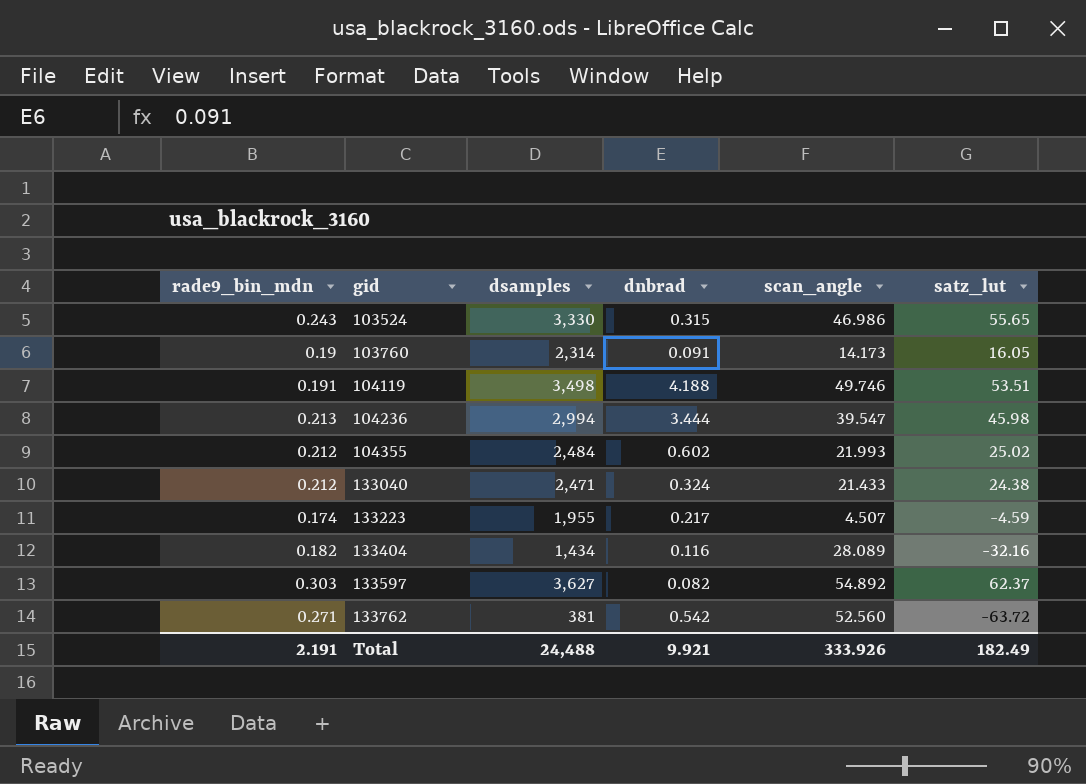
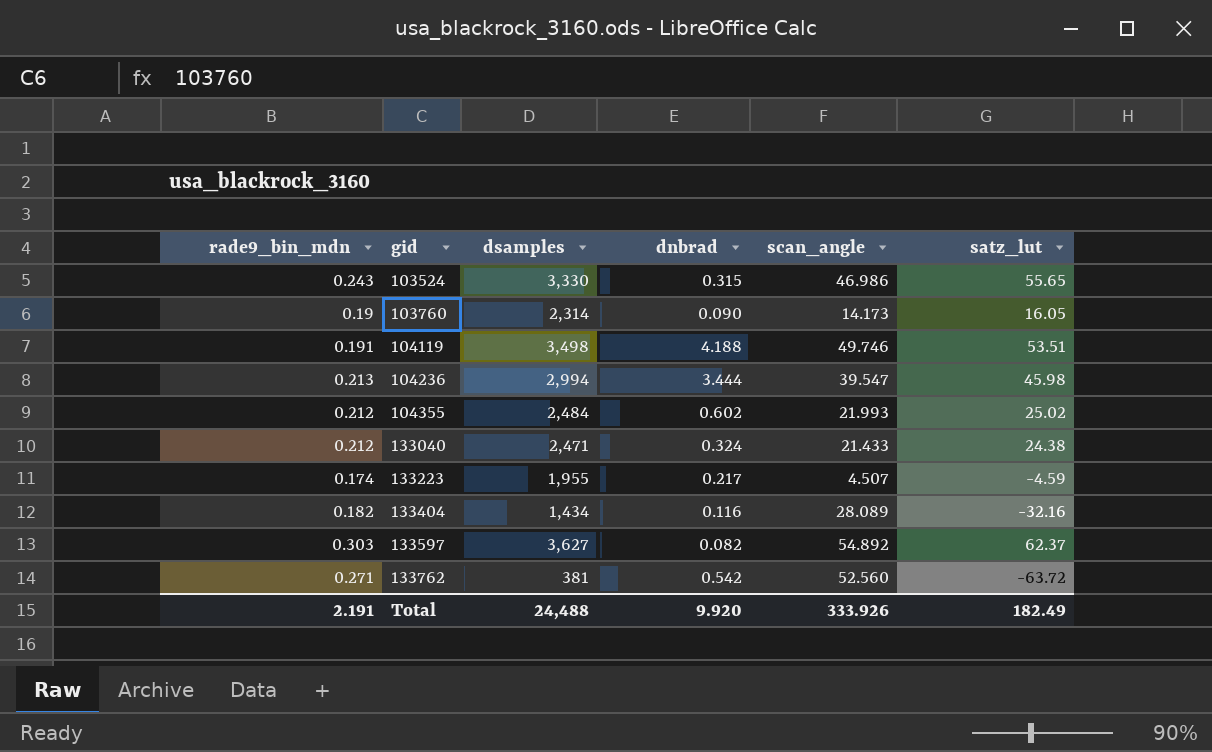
103760 | dnbrad: 0.091 -> 0.090
Total | dnbrad: 9.921 -> 9.920

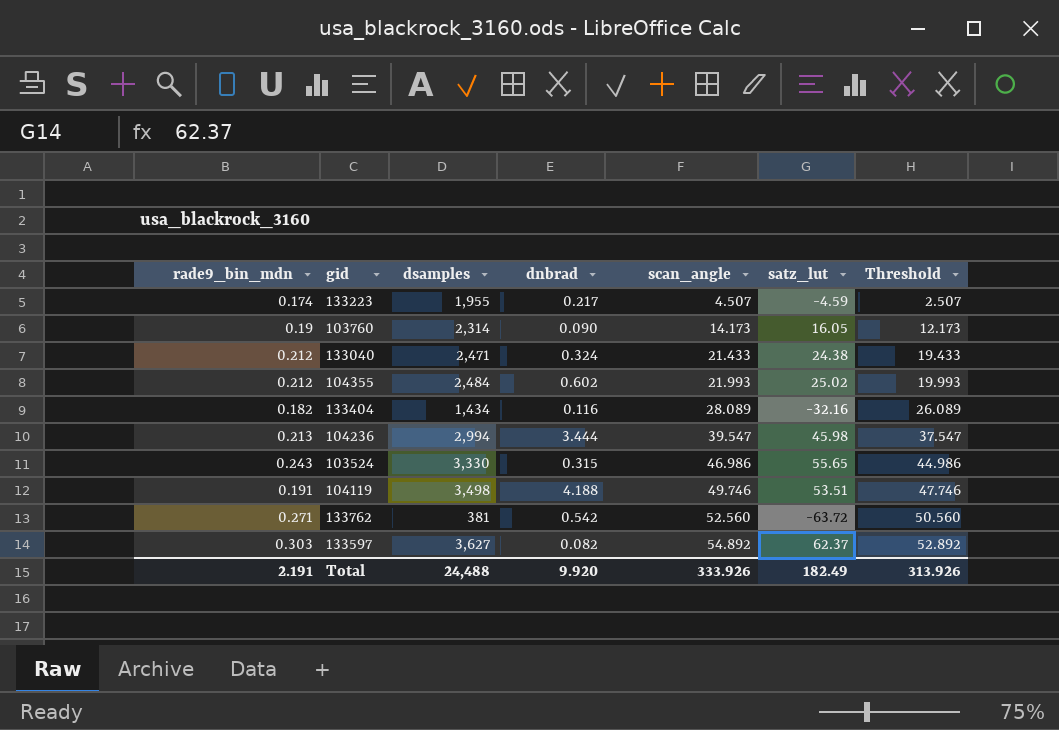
row order: gid ascending -> scan_angle ascending
column Threshold | formula: none -> [scan_angle] - 2

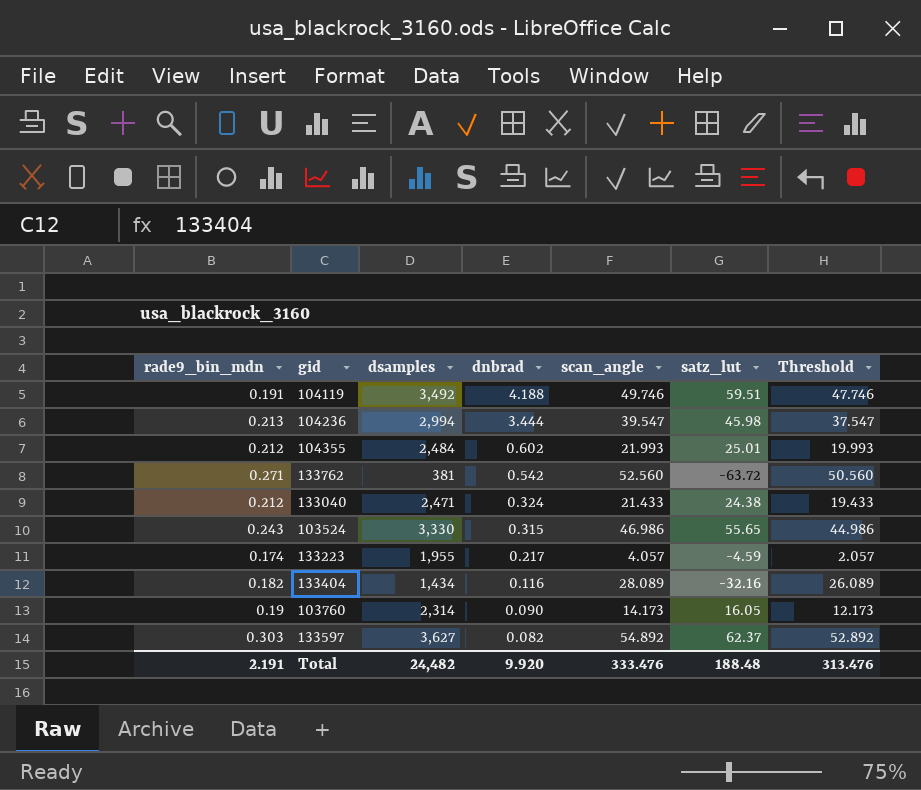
row order: scan_angle ascending -> dnbrad descending
104119 | dsamples: 3,498 -> 3,492
104119 | satz_lut: 53.51 -> 59.51
104355 | satz_lut: 25.02 -> 25.01
133223 | scan_angle: 4.507 -> 4.057
133223 | Threshold: 2.507 -> 2.057
Total | dsamples: 24,488 -> 24,482
Total | scan_angle: 333.926 -> 333.476
Total | satz_lut: 182.49 -> 188.48
Total | Threshold: 313.926 -> 313.476

